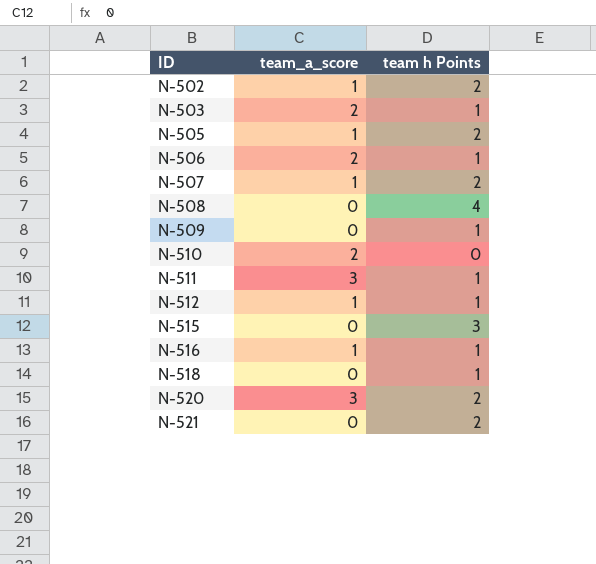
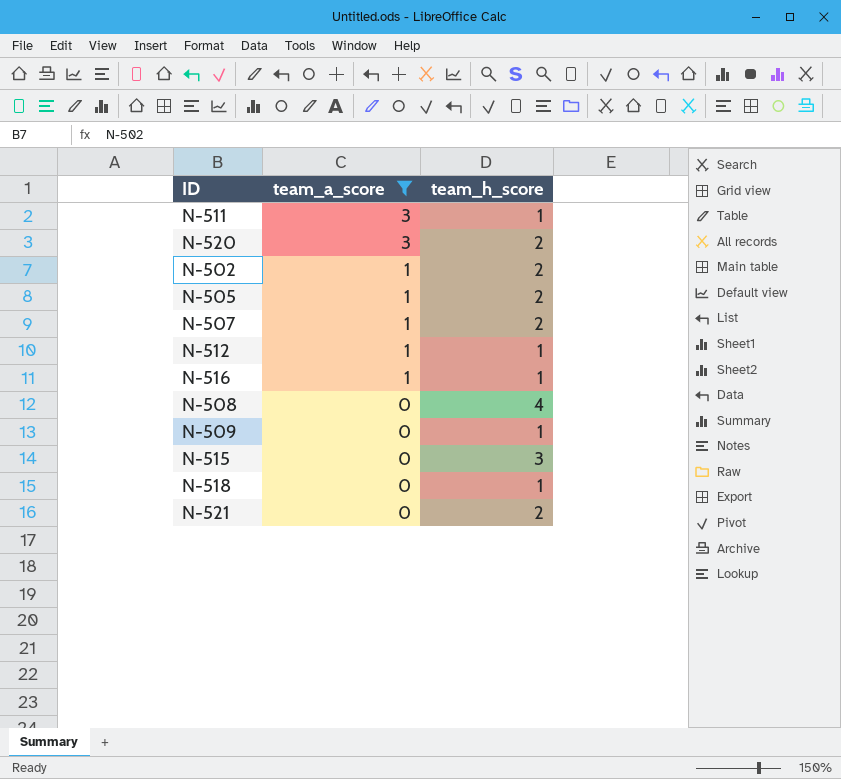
filter: none -> team_a_score != 2
row order: ID ascending -> team_a_score descending
column name: team h Points -> team_h_score

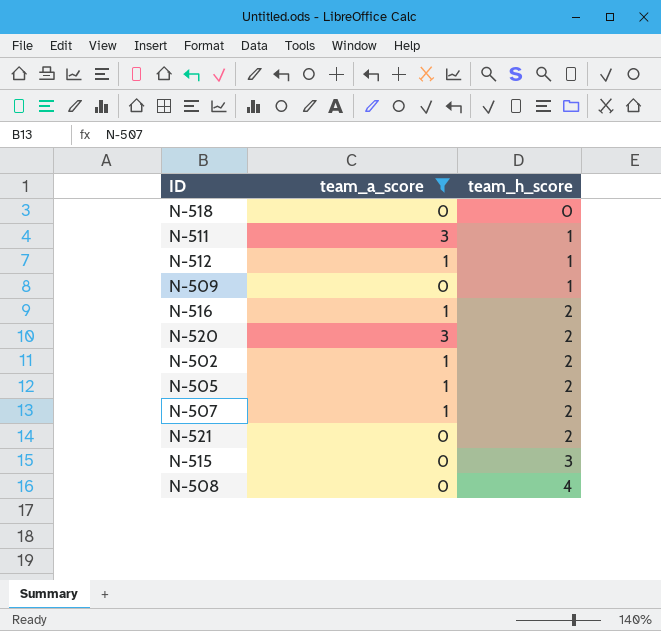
row order: team_a_score descending -> team_h_score ascending
N-518 | team_h_score: 1 -> 0
N-516 | team_h_score: 1 -> 2

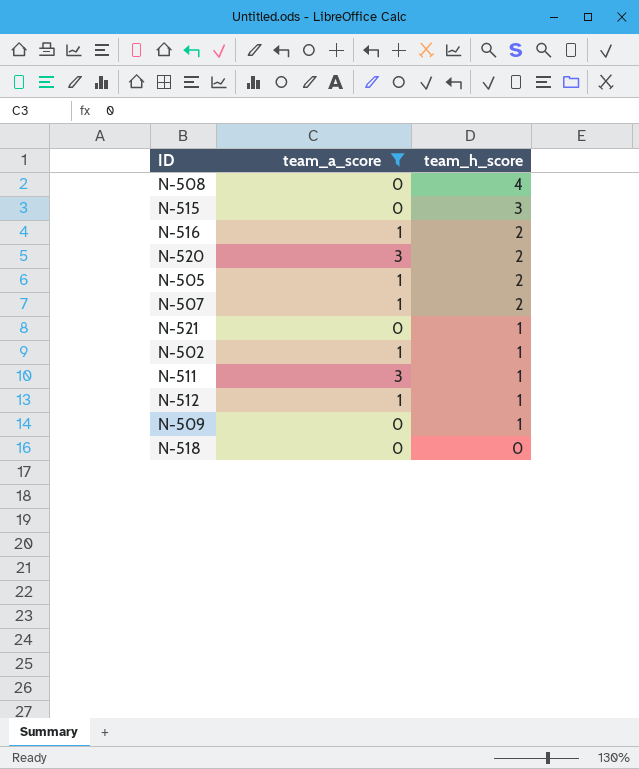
row order: team_h_score ascending -> team_h_score descending
N-521 | team_h_score: 2 -> 1
N-502 | team_h_score: 2 -> 1

